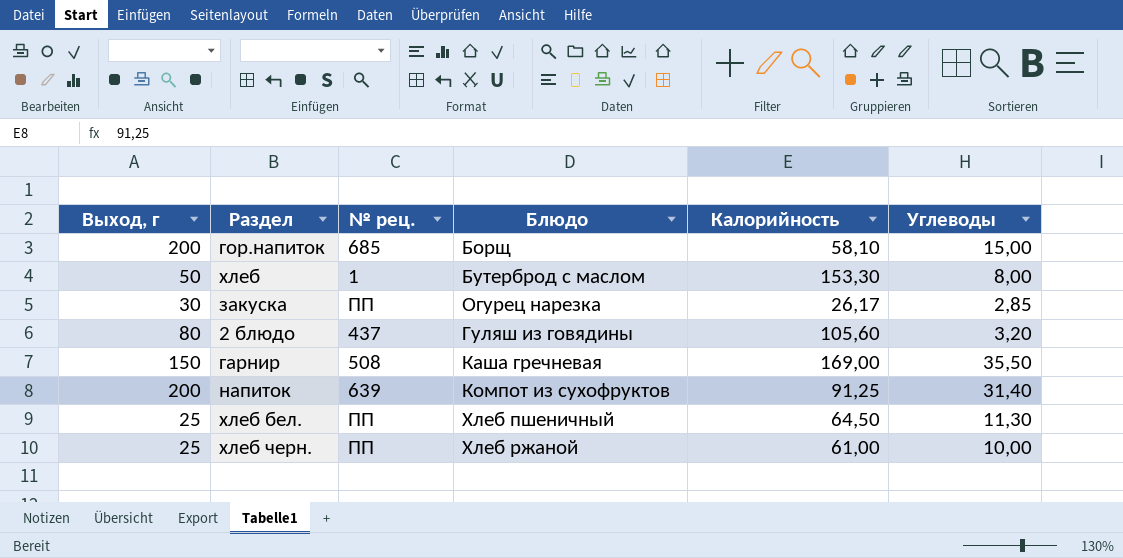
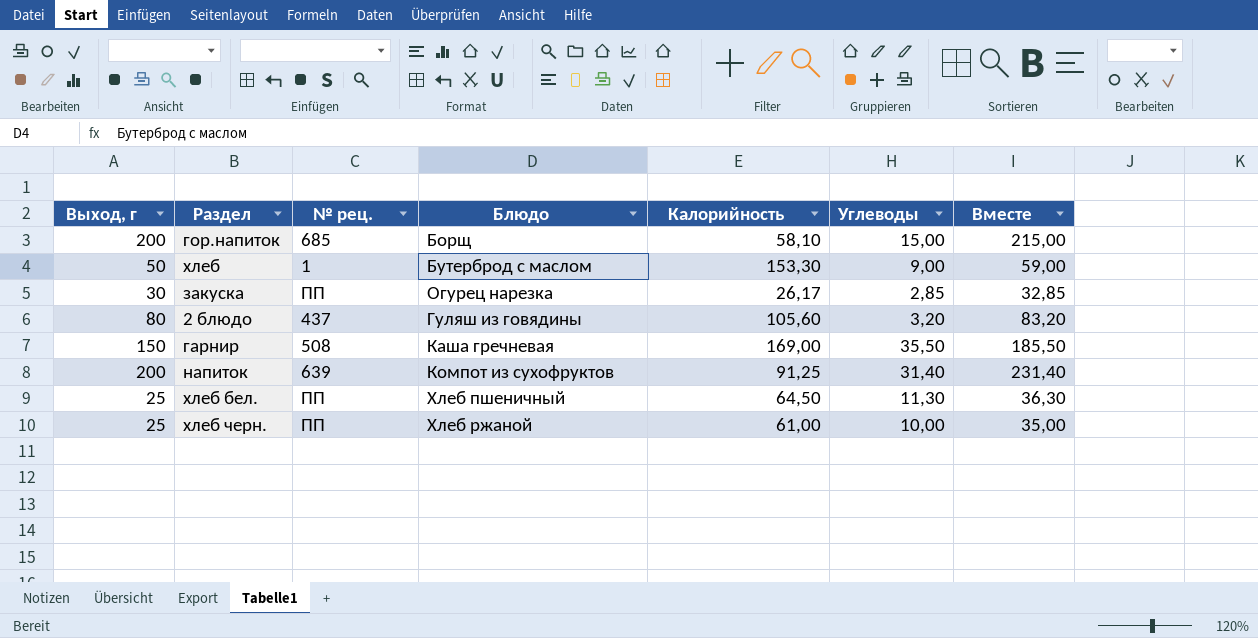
column Вместе | formula: none -> [Выход, г] + [Углеводы]
хлеб | Углеводы: 8,00 -> 9,00

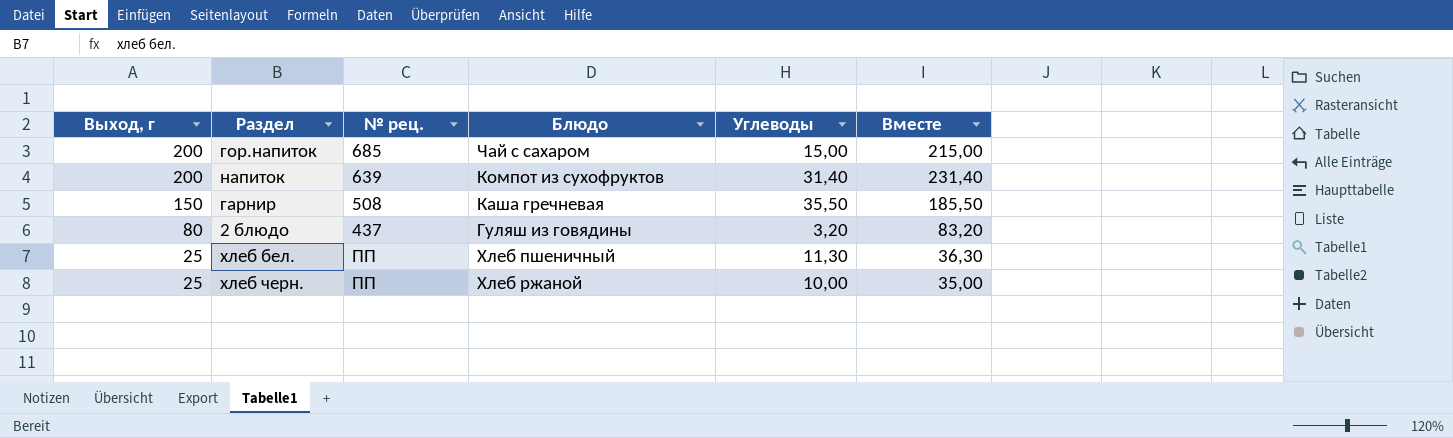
row order: none -> Выход, г descending
column Калорийность | position: 5 -> none
row хлеб: 50 | 1 | Бутерброд с маслом | 153,30 | 9,00 | 59,00 -> none
row закуска: 30 | ПП | Огурец нарезка | 26,17 | 2,85 | 32,85 -> none
гор.напиток | Блюдо: Борщ -> Чай с сахаром

